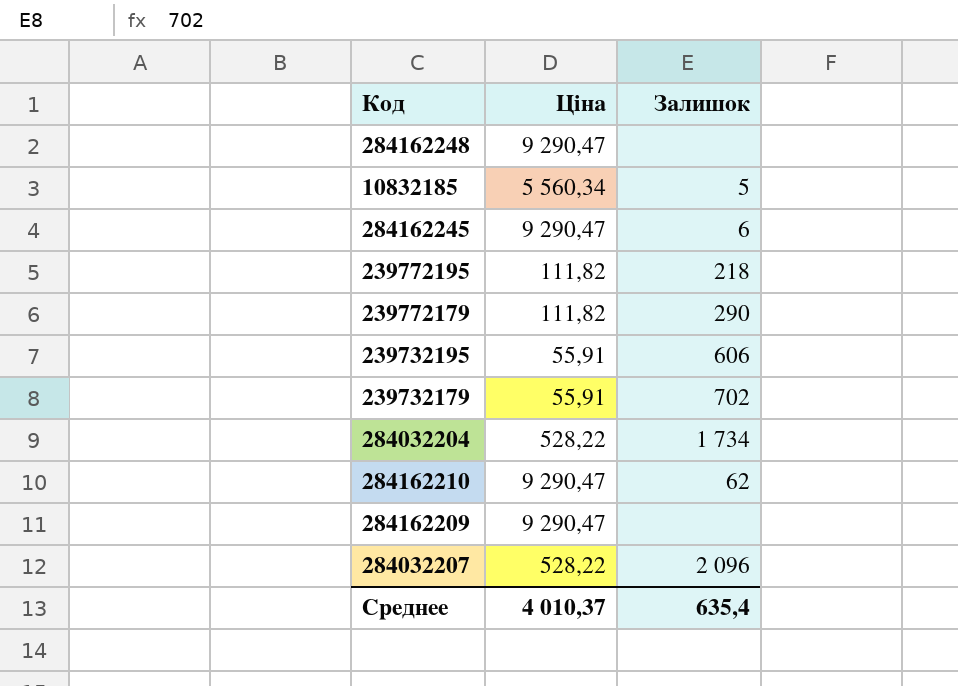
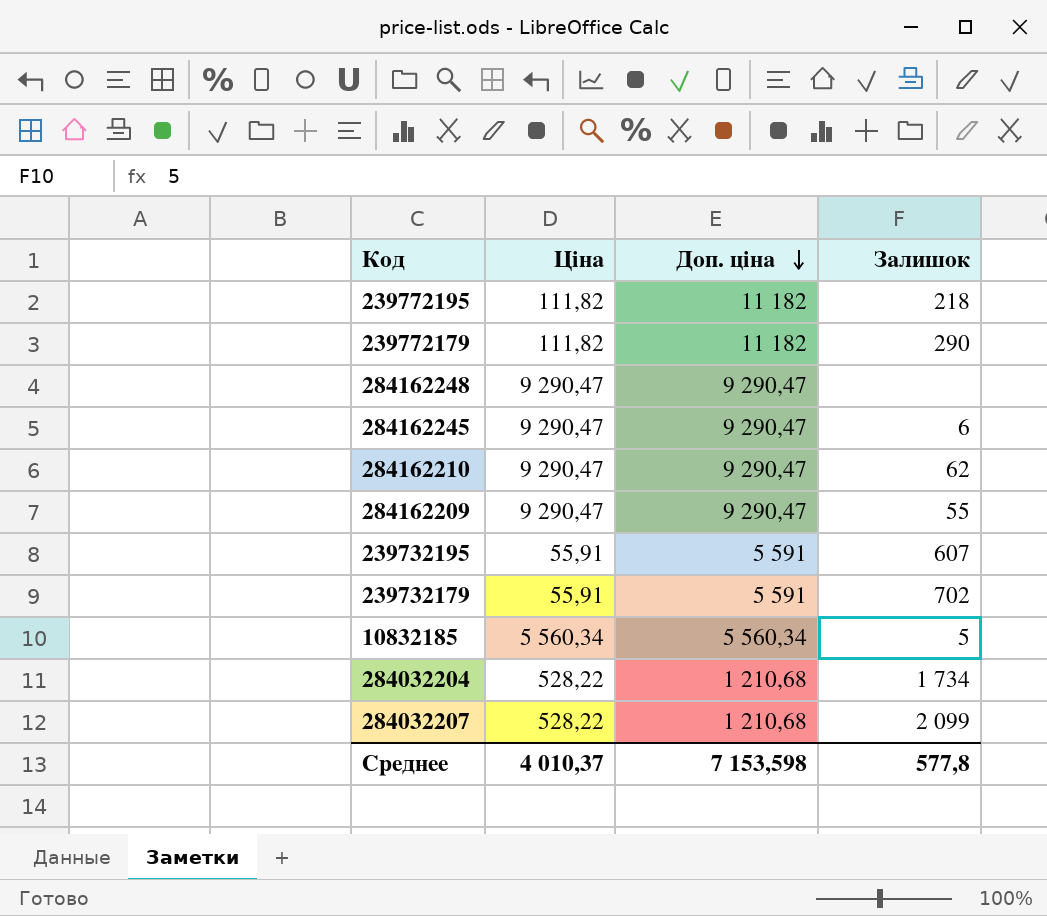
row order: none -> Доп. ціна descending
column Доп. ціна | position: none -> 3
284162209 | Залишок: none -> 55
239732195 | Залишок: 606 -> 607
284032207 | Залишок: 2 096 -> 2 099
Среднее | Залишок: 635,4 -> 577,8

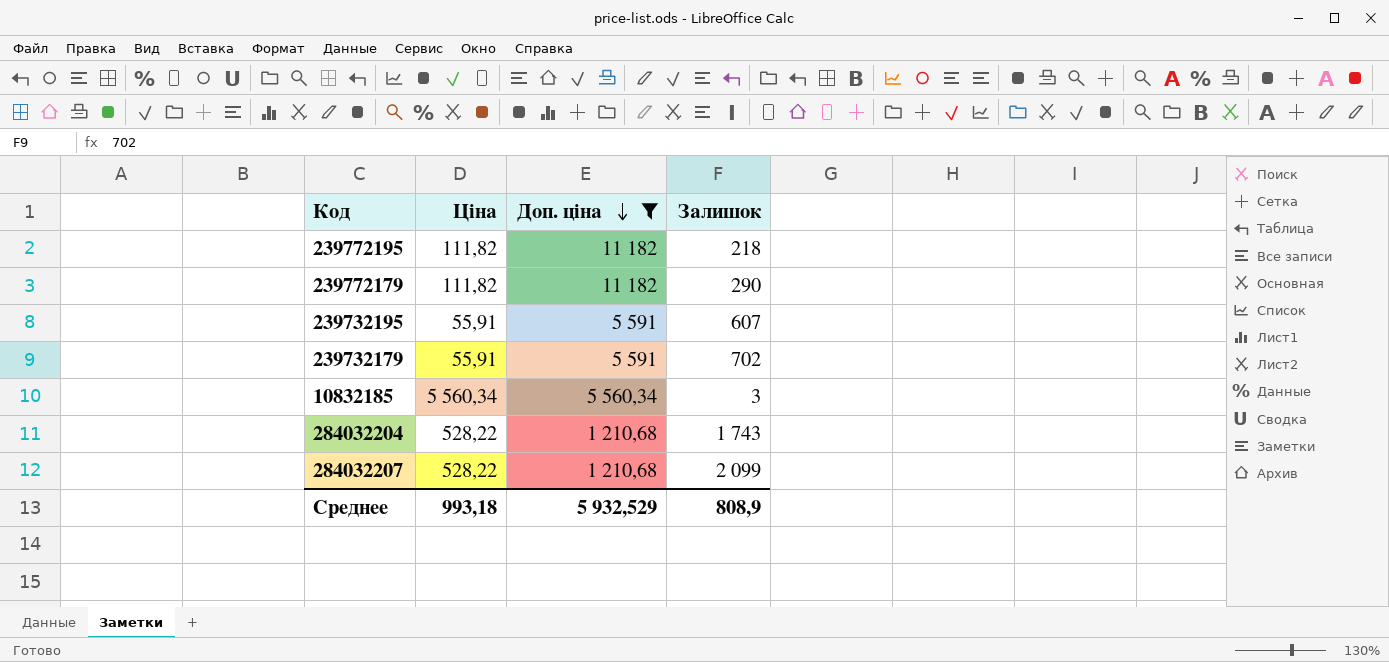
filter: none -> Доп. ціна != 9 290,47
10832185 | Залишок: 5 -> 3
284032204 | Залишок: 1 734 -> 1 743
Среднее | Ціна: 4 010,37 -> 993,18
Среднее | Доп. ціна: 7 153,598 -> 5 932,529
Среднее | Залишок: 577,8 -> 808,9

